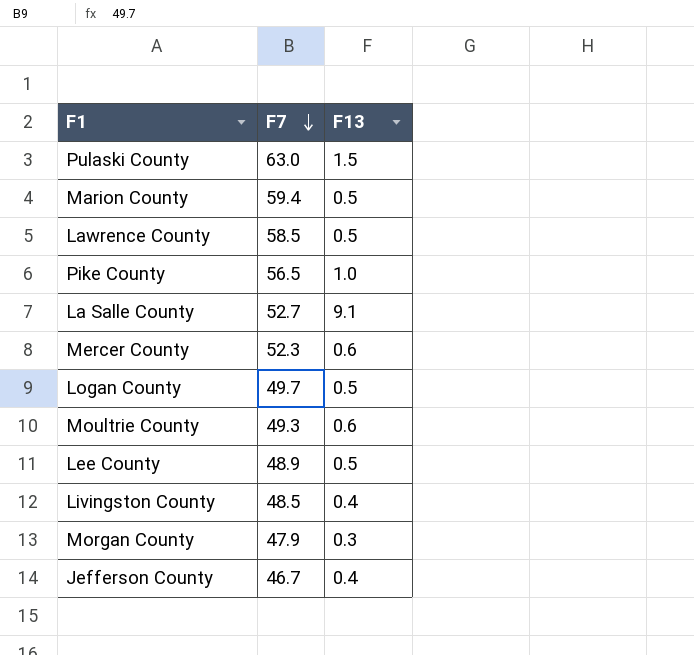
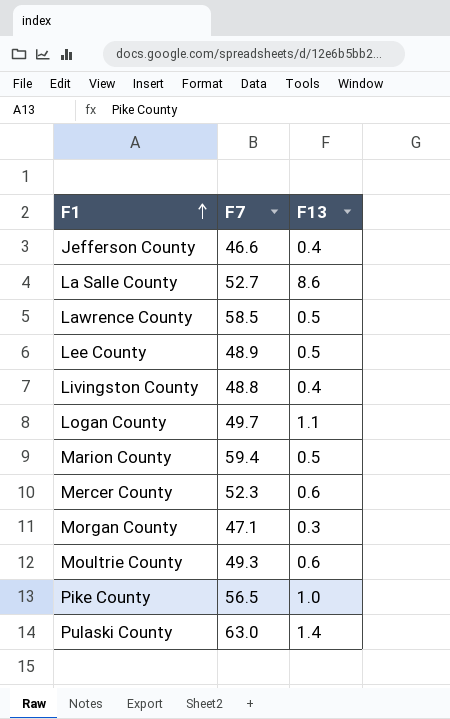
row order: F7 descending -> F1 ascending
Jefferson County | F7: 46.7 -> 46.6
La Salle County | F13: 9.1 -> 8.6
Livingston County | F7: 48.5 -> 48.8
Logan County | F13: 0.5 -> 1.1
Morgan County | F7: 47.9 -> 47.1
Pulaski County | F13: 1.5 -> 1.4

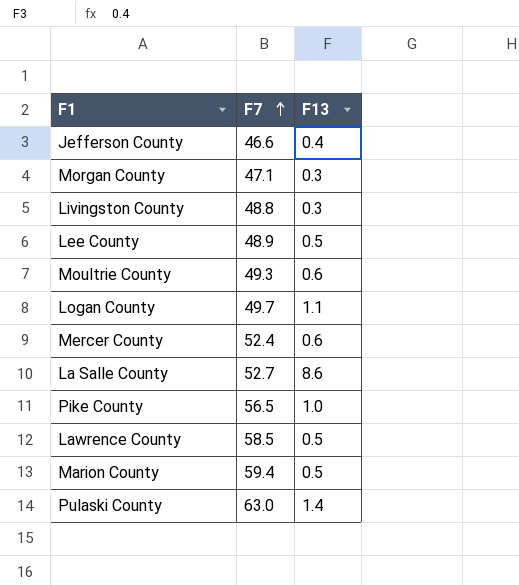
row order: F1 ascending -> F7 ascending
Livingston County | F13: 0.4 -> 0.3
Mercer County | F7: 52.3 -> 52.4

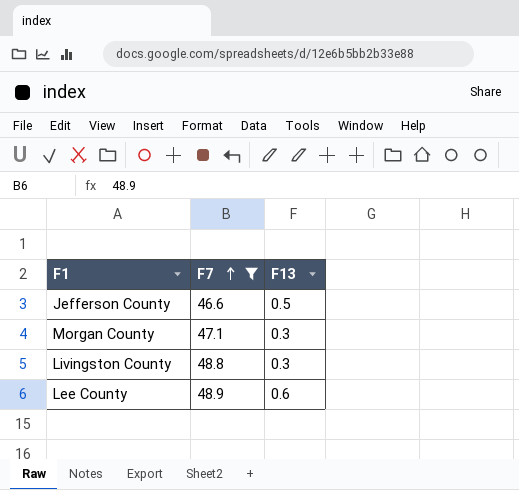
filter: none -> F7 <= 48.9
Jefferson County | F13: 0.4 -> 0.5
Lee County | F13: 0.5 -> 0.6

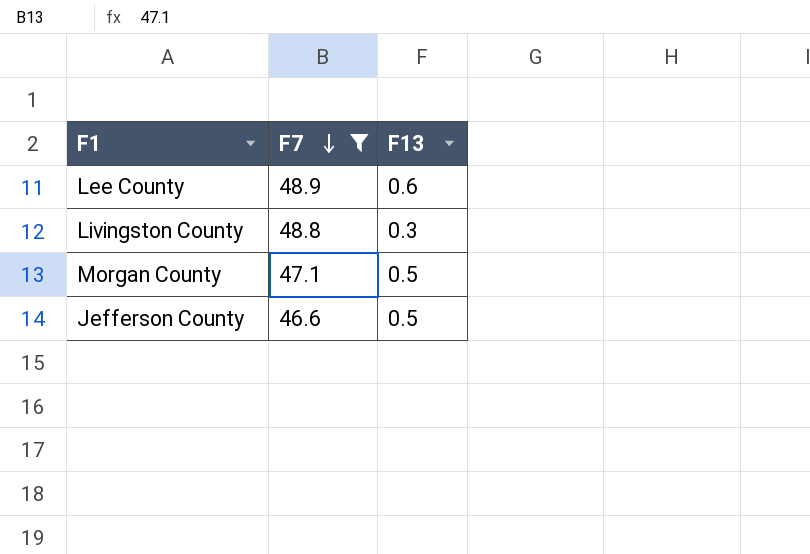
row order: F7 ascending -> F7 descending
Morgan County | F13: 0.3 -> 0.5

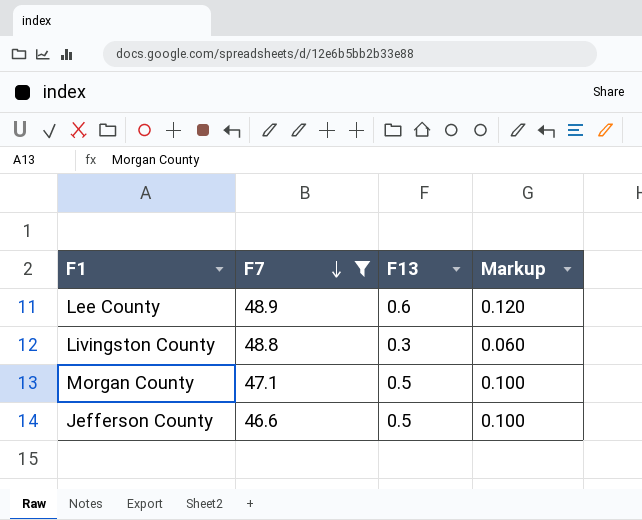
column Markup | formula: none -> [F13] * 0.2

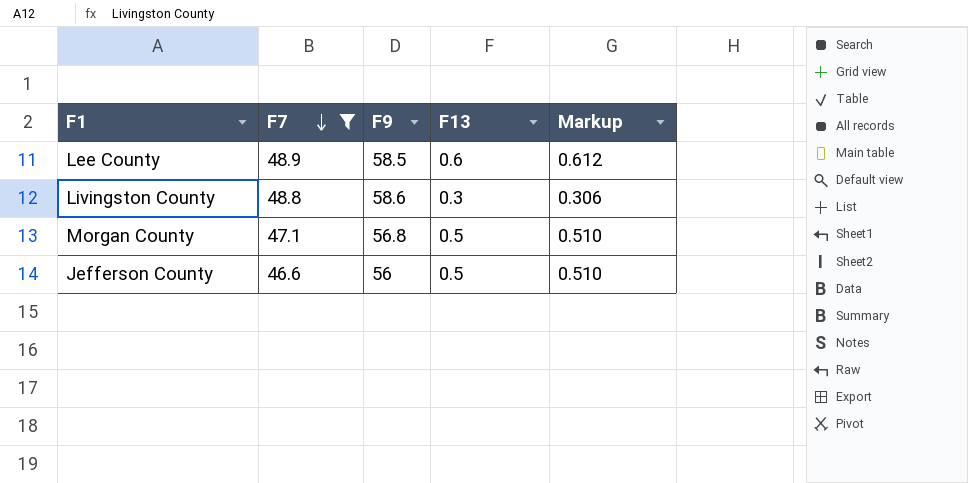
column F9 | position: none -> 3
column Markup | formula: [F13] * 0.2 -> [F13] * 1.02

